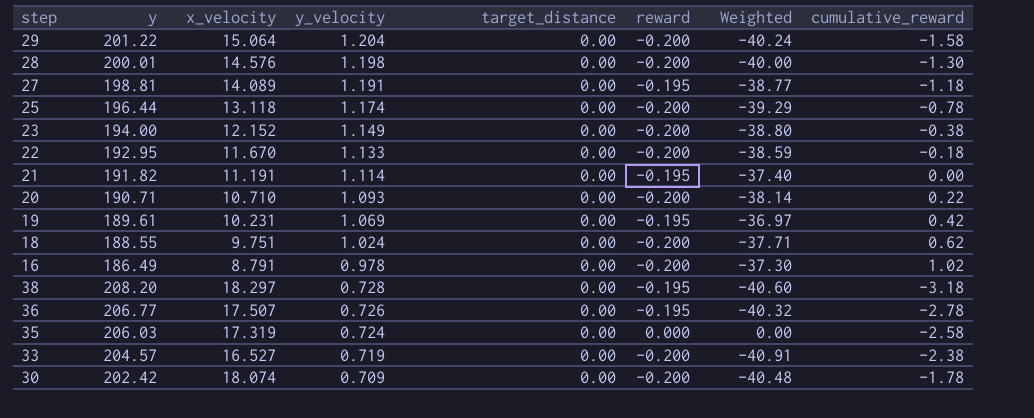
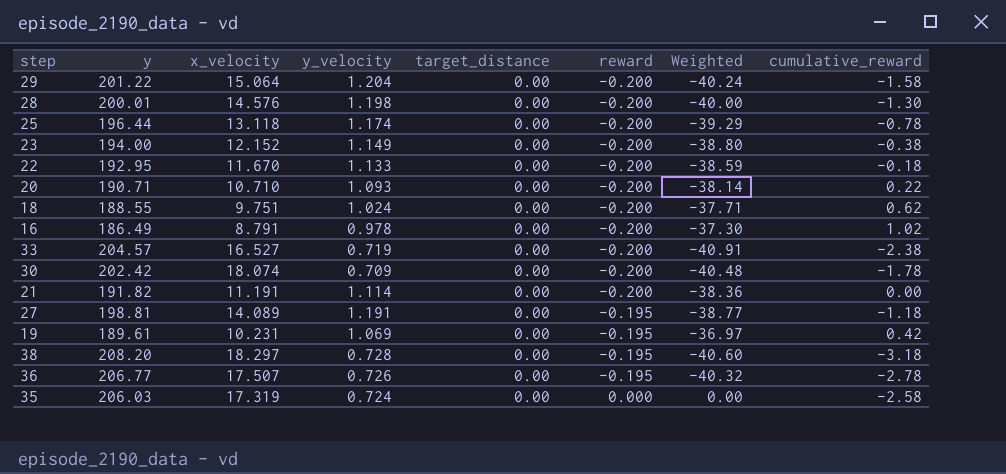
row order: y_velocity descending -> reward ascending
21 | reward: -0.195 -> -0.200
21 | Weighted: -37.40 -> -38.36

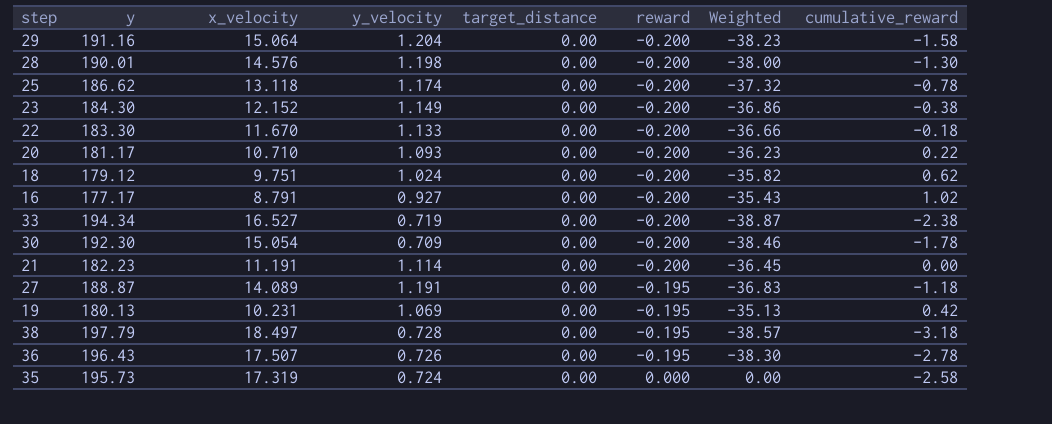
29 | y: 201.22 -> 191.16
29 | Weighted: -40.24 -> -38.23
28 | y: 200.01 -> 190.01
28 | Weighted: -40.00 -> -38.00
25 | y: 196.44 -> 186.62
25 | Weighted: -39.29 -> -37.32
23 | y: 194.00 -> 184.30
23 | Weighted: -38.80 -> -36.86
22 | y: 192.95 -> 183.30
22 | Weighted: -38.59 -> -36.66
20 | y: 190.71 -> 181.17
20 | Weighted: -38.14 -> -36.23
18 | y: 188.55 -> 179.12
18 | Weighted: -37.71 -> -35.82
16 | y: 186.49 -> 177.17
16 | y_velocity: 0.978 -> 0.927
16 | Weighted: -37.30 -> -35.43
33 | y: 204.57 -> 194.34
33 | Weighted: -40.91 -> -38.87
30 | y: 202.42 -> 192.30
30 | x_velocity: 18.074 -> 15.054
30 | Weighted: -40.48 -> -38.46
21 | y: 191.82 -> 182.23
21 | Weighted: -38.36 -> -36.45
27 | y: 198.81 -> 188.87
27 | Weighted: -38.77 -> -36.83
19 | y: 189.61 -> 180.13
19 | Weighted: -36.97 -> -35.13
38 | y: 208.20 -> 197.79
38 | x_velocity: 18.297 -> 18.497
38 | Weighted: -40.60 -> -38.57
36 | y: 206.77 -> 196.43
36 | Weighted: -40.32 -> -38.30
35 | y: 206.03 -> 195.73

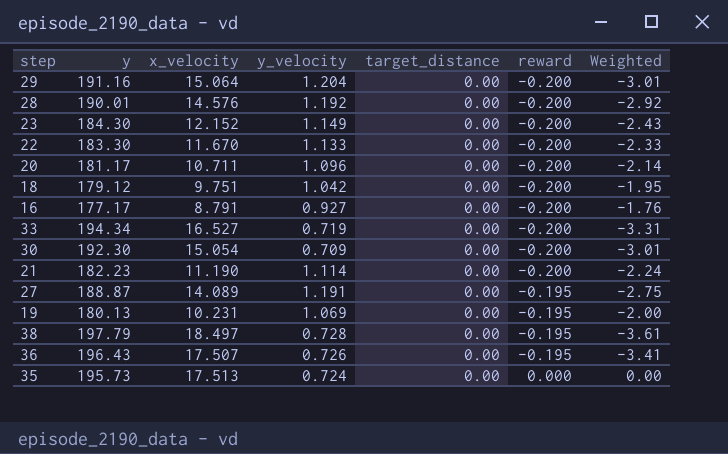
column cumulative_reward | position: 8 -> none
column Weighted | formula: [y] * [reward] -> [x_velocity] * [reward]
row 25: 186.62 | 13.118 | 1.174 | 0.00 | -0.200 | -37.32 | -0.78 -> none
28 | y_velocity: 1.198 -> 1.192
20 | x_velocity: 10.710 -> 10.711
20 | y_velocity: 1.093 -> 1.096
18 | y_velocity: 1.024 -> 1.042
21 | x_velocity: 11.191 -> 11.190
35 | x_velocity: 17.319 -> 17.513

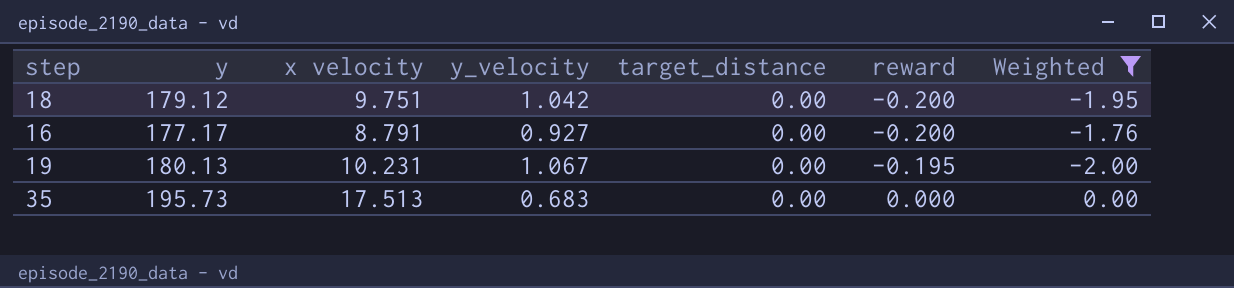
filter: none -> Weighted >= -2.00
column name: x_velocity -> x velocity
19 | y_velocity: 1.069 -> 1.067
35 | y_velocity: 0.724 -> 0.683

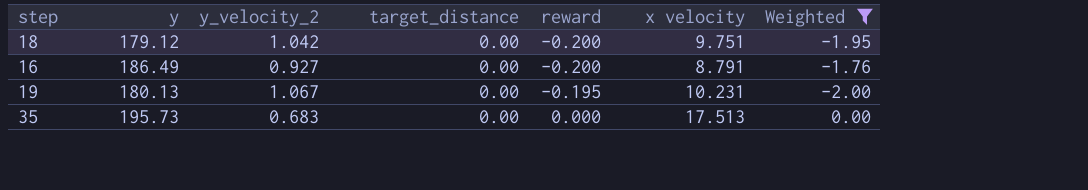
column name: y_velocity -> y_velocity_2
column x velocity | position: 3 -> 6
16 | y: 177.17 -> 186.49

